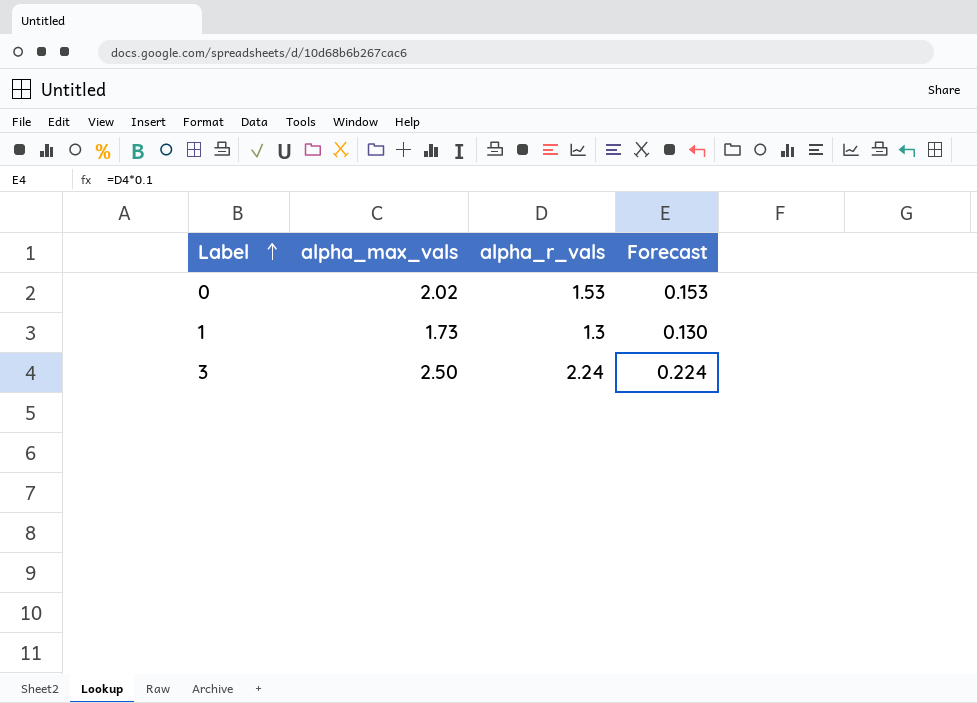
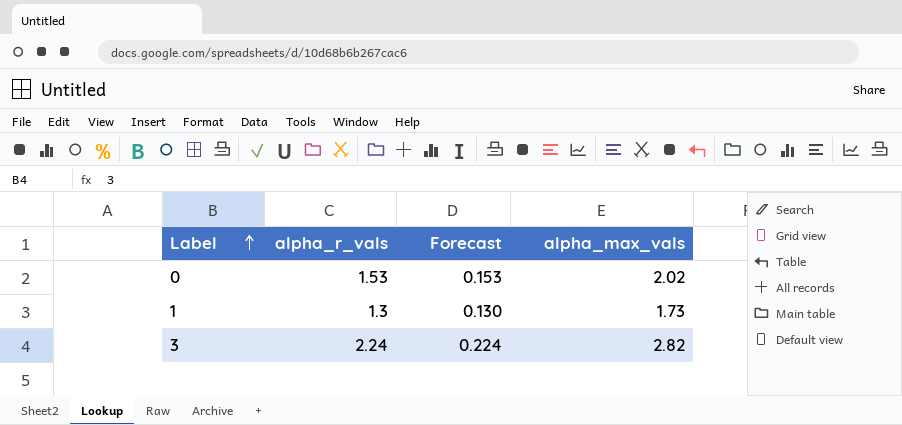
column alpha_max_vals | position: 2 -> 4
3 | alpha_max_vals: 2.50 -> 2.82

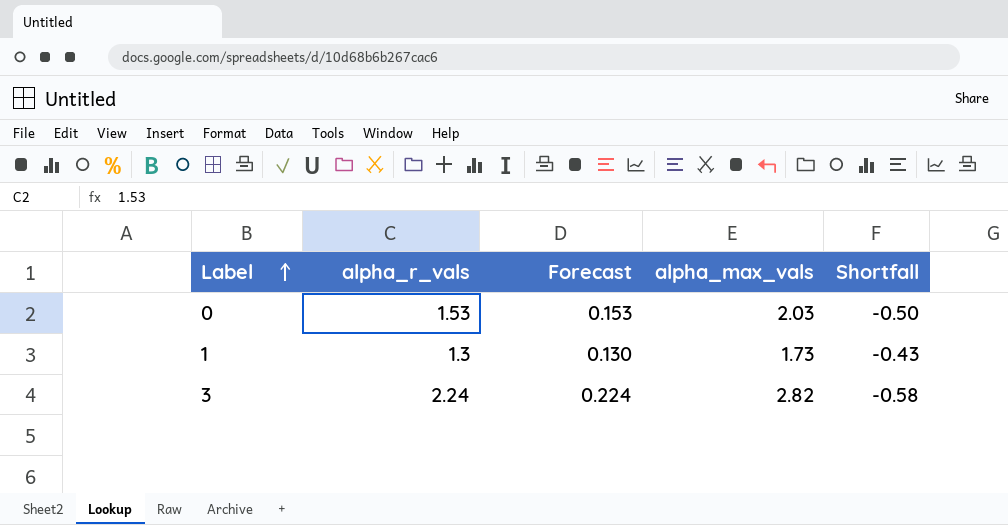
column Shortfall | formula: none -> [alpha_r_vals] - [alpha_max_vals]
0 | alpha_max_vals: 2.02 -> 2.03

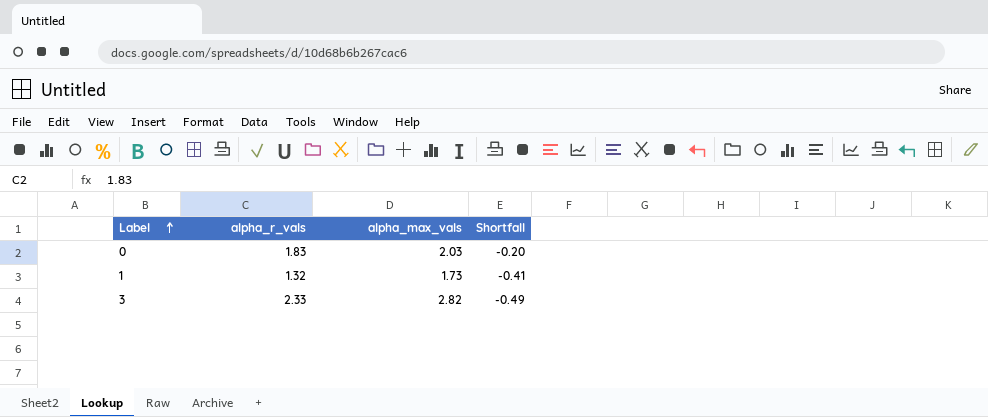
column Forecast | formula: [alpha_r_vals] * 0.1 -> none
0 | alpha_r_vals: 1.53 -> 1.83
0 | Shortfall: -0.50 -> -0.20
1 | alpha_r_vals: 1.3 -> 1.32
1 | Shortfall: -0.43 -> -0.41
3 | alpha_r_vals: 2.24 -> 2.33
3 | Shortfall: -0.58 -> -0.49

